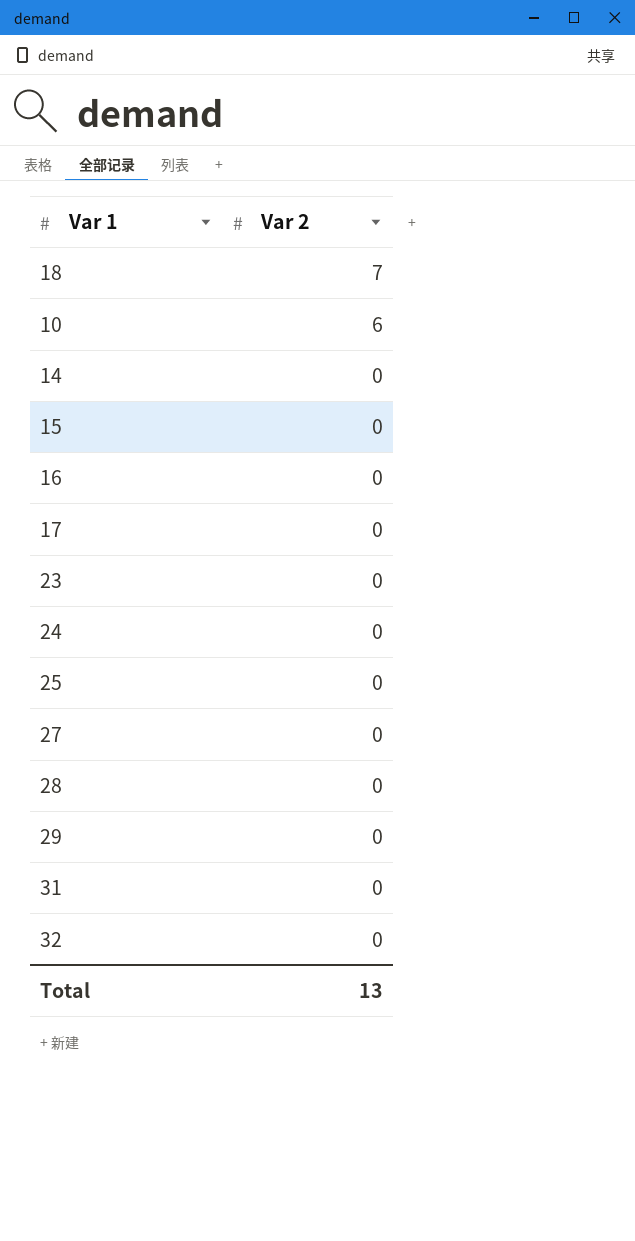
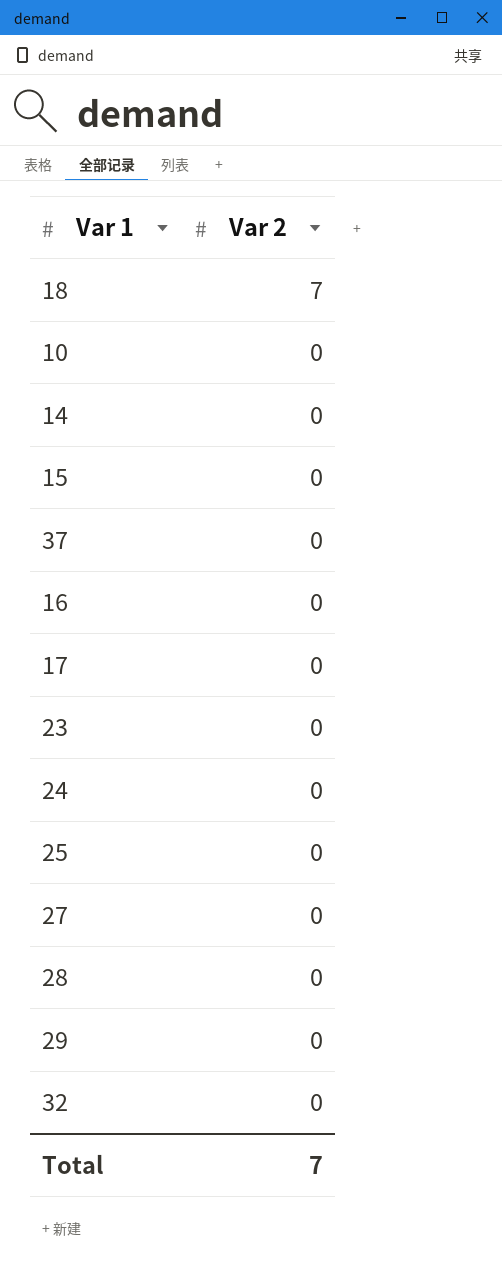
row 31: 0 -> none
10 | Var 2: 6 -> 0
row 37: none -> 0
Total | Var 2: 13 -> 7

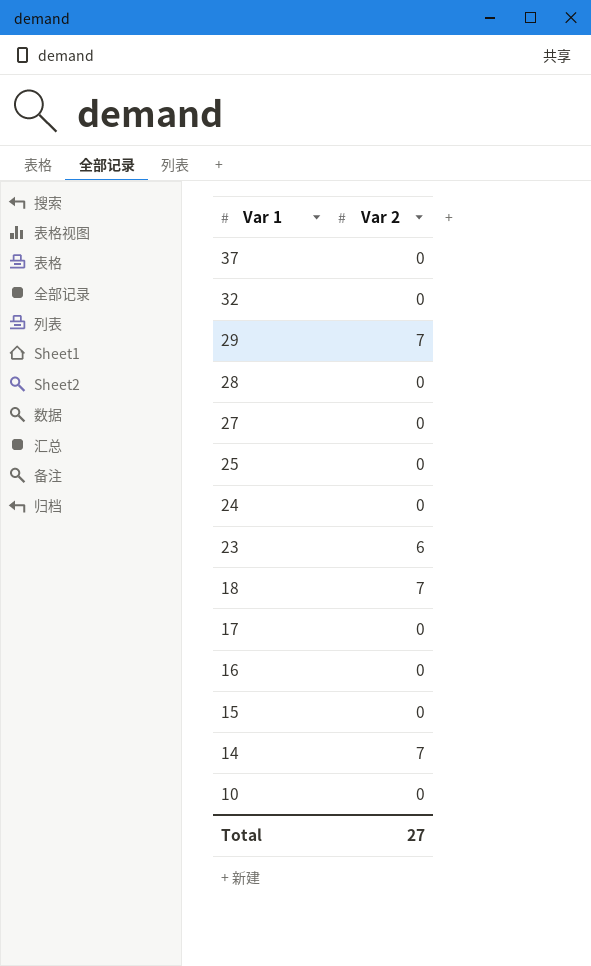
row order: Var 2 descending -> Var 1 descending
29 | Var 2: 0 -> 7
23 | Var 2: 0 -> 6
14 | Var 2: 0 -> 7
Total | Var 2: 7 -> 27

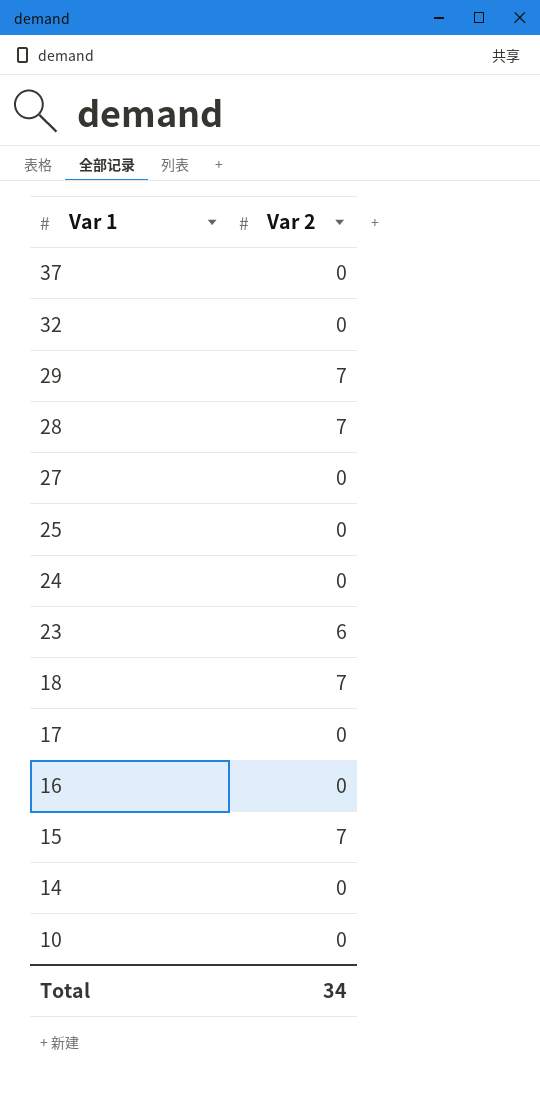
28 | Var 2: 0 -> 7
15 | Var 2: 0 -> 7
14 | Var 2: 7 -> 0
Total | Var 2: 27 -> 34

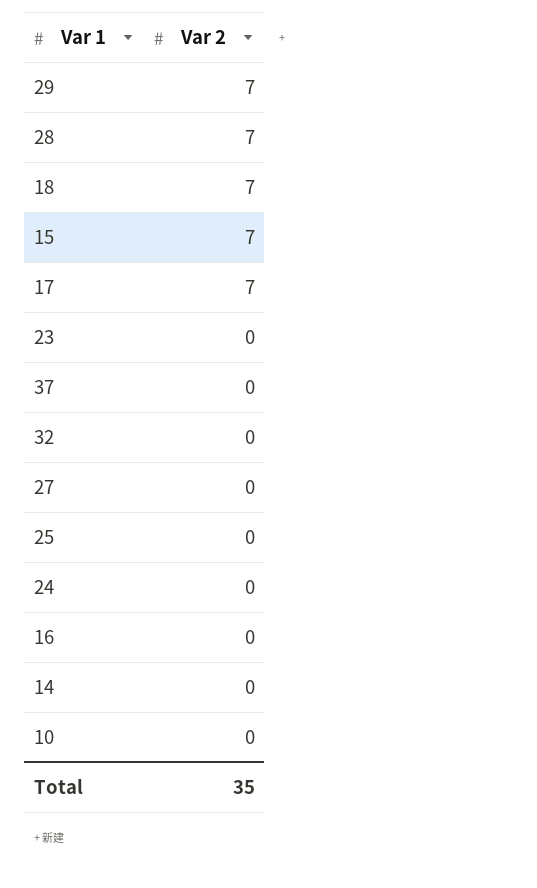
row order: Var 1 descending -> Var 2 descending
17 | Var 2: 0 -> 7
23 | Var 2: 6 -> 0
Total | Var 2: 34 -> 35

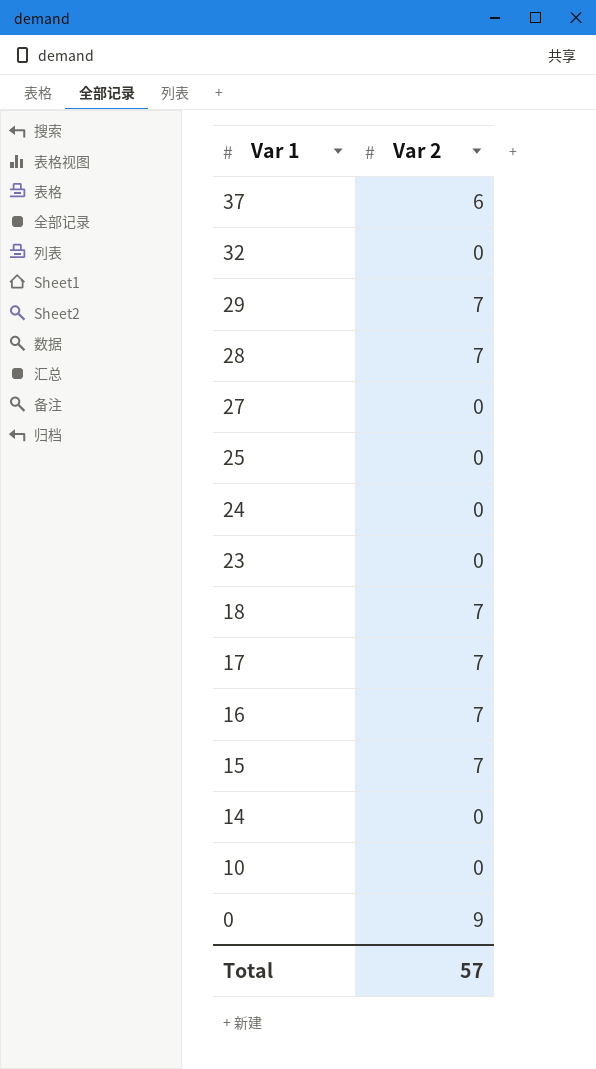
row order: Var 2 descending -> Var 1 descending
37 | Var 2: 0 -> 6
16 | Var 2: 0 -> 7
row 0: none -> 9
Total | Var 2: 35 -> 57

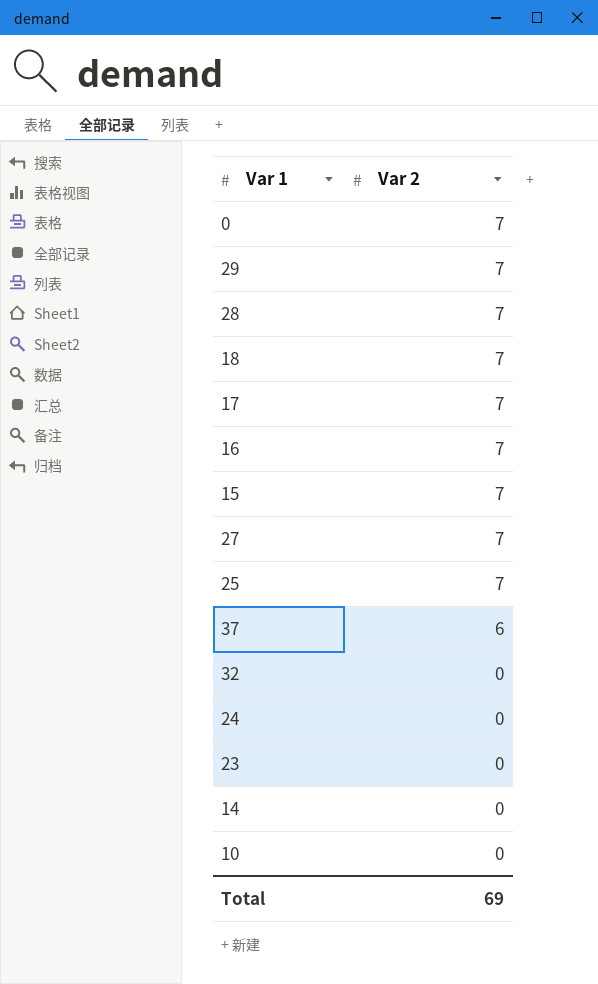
row order: Var 1 descending -> Var 2 descending
0 | Var 2: 9 -> 7
27 | Var 2: 0 -> 7
25 | Var 2: 0 -> 7
Total | Var 2: 57 -> 69

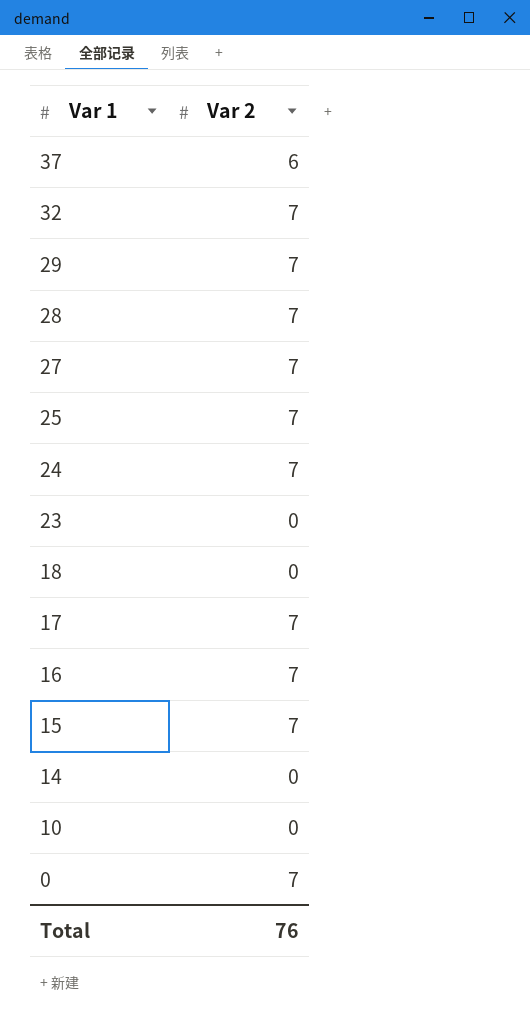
row order: Var 2 descending -> Var 1 descending
32 | Var 2: 0 -> 7
24 | Var 2: 0 -> 7
18 | Var 2: 7 -> 0
Total | Var 2: 69 -> 76

